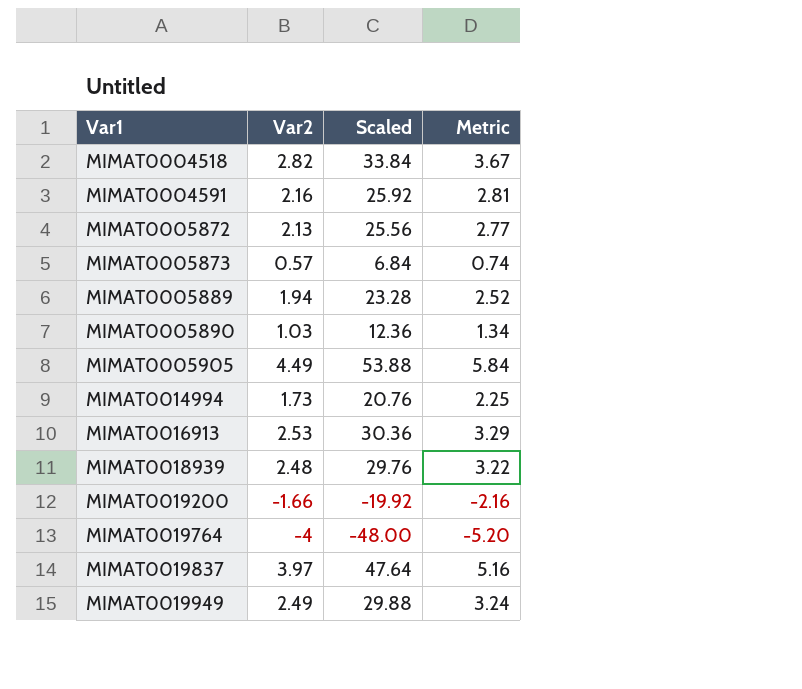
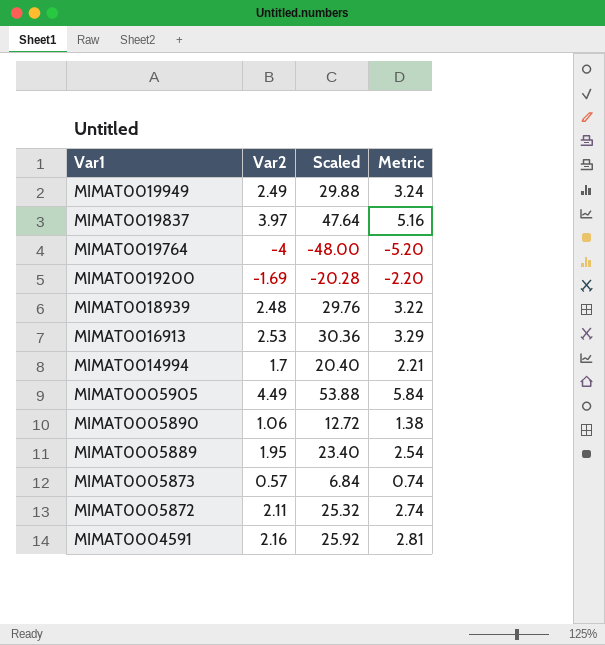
row order: Var1 ascending -> Var1 descending
row MIMAT0004518: 2.82 | 33.84 | 3.67 -> none
MIMAT0019200 | Var2: -1.66 -> -1.69
MIMAT0019200 | Scaled: -19.92 -> -20.28
MIMAT0019200 | Metric: -2.16 -> -2.20
MIMAT0014994 | Var2: 1.73 -> 1.7
MIMAT0014994 | Scaled: 20.76 -> 20.40
MIMAT0014994 | Metric: 2.25 -> 2.21
MIMAT0005890 | Var2: 1.03 -> 1.06
MIMAT0005890 | Scaled: 12.36 -> 12.72
MIMAT0005890 | Metric: 1.34 -> 1.38
MIMAT0005889 | Var2: 1.94 -> 1.95
MIMAT0005889 | Scaled: 23.28 -> 23.40
MIMAT0005889 | Metric: 2.52 -> 2.54
MIMAT0005872 | Var2: 2.13 -> 2.11
MIMAT0005872 | Scaled: 25.56 -> 25.32
MIMAT0005872 | Metric: 2.77 -> 2.74

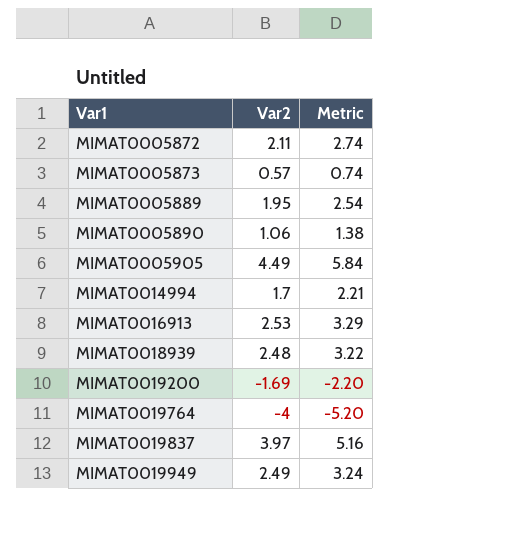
row order: Var1 descending -> Var1 ascending
column Scaled | formula: [Var2] * 12 -> none
row MIMAT0004591: 2.16 | 25.92 | 2.81 -> none

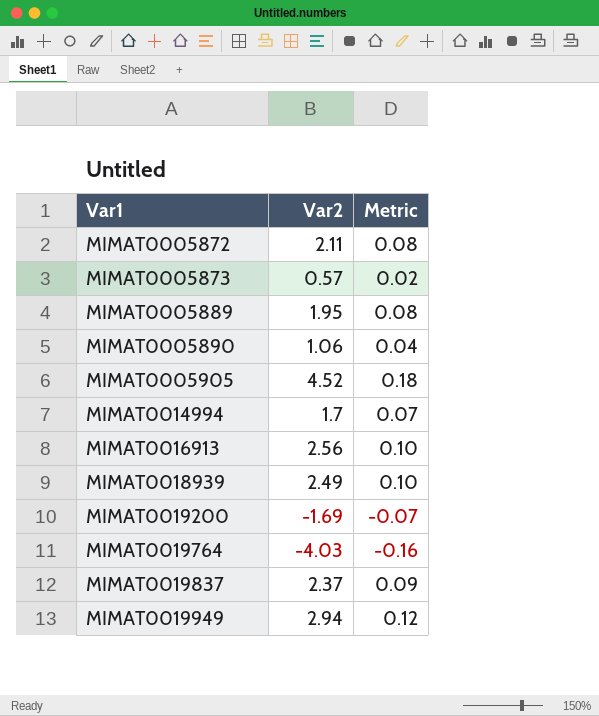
column Metric | formula: [Var2] * 1.3 -> [Var2] * 0.04
MIMAT0005905 | Var2: 4.49 -> 4.52
MIMAT0016913 | Var2: 2.53 -> 2.56
MIMAT0018939 | Var2: 2.48 -> 2.49
MIMAT0019764 | Var2: -4 -> -4.03
MIMAT0019837 | Var2: 3.97 -> 2.37
MIMAT0019949 | Var2: 2.49 -> 2.94

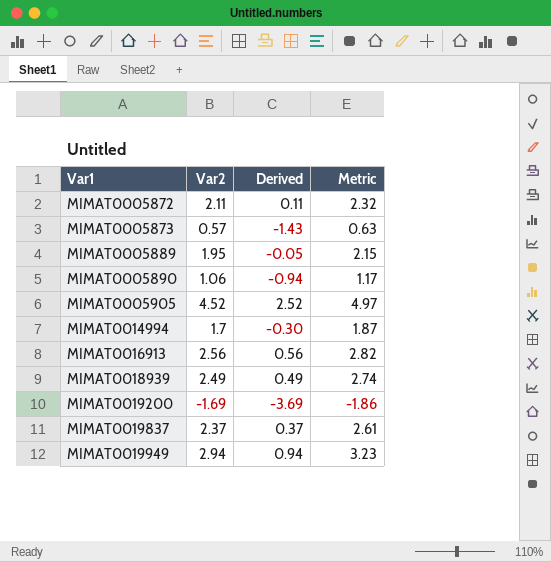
column Derived | formula: none -> [Var2] - 2
column Metric | formula: [Var2] * 0.04 -> [Var2] * 1.1
row MIMAT0019764: -4.03 | -0.16 -> none

